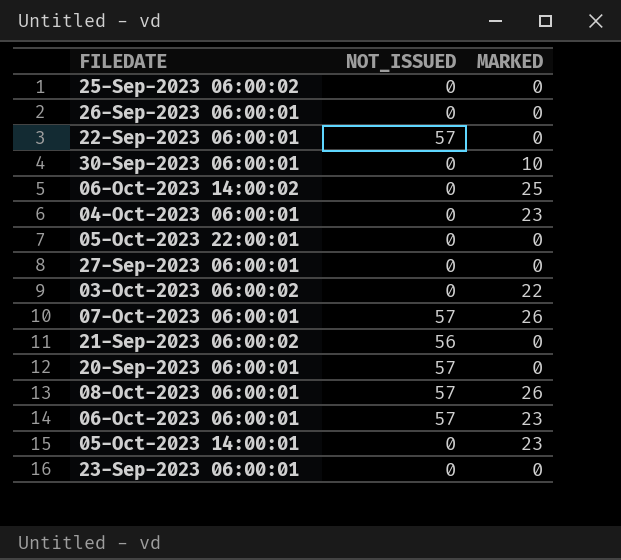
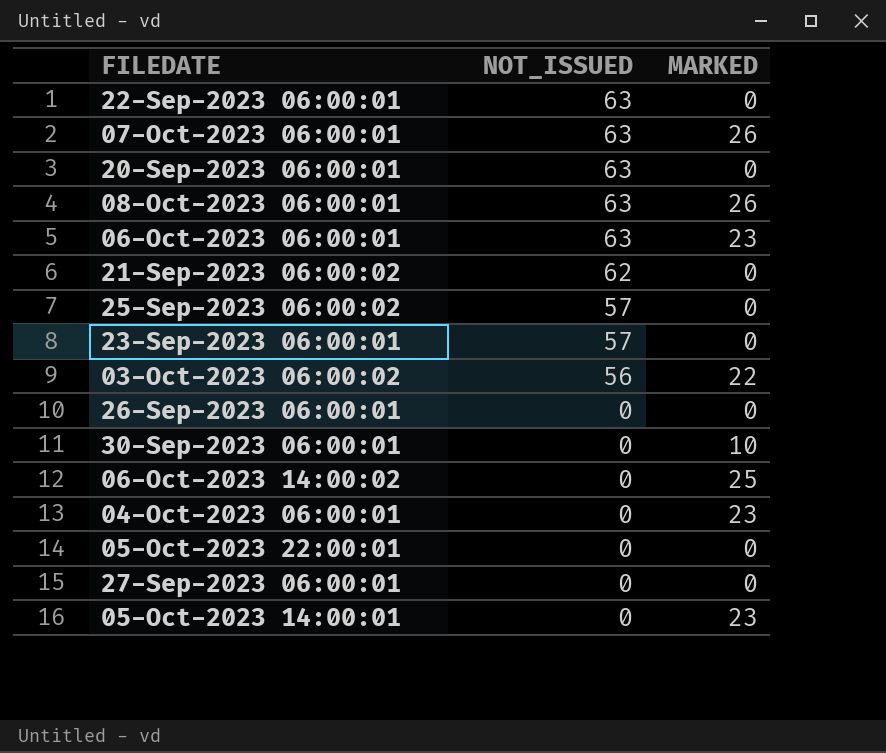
row order: none -> NOT_ISSUED descending
22-Sep-2023 06:00:01 | NOT_ISSUED: 57 -> 63
07-Oct-2023 06:00:01 | NOT_ISSUED: 57 -> 63
20-Sep-2023 06:00:01 | NOT_ISSUED: 57 -> 63
08-Oct-2023 06:00:01 | NOT_ISSUED: 57 -> 63
06-Oct-2023 06:00:01 | NOT_ISSUED: 57 -> 63
21-Sep-2023 06:00:02 | NOT_ISSUED: 56 -> 62
25-Sep-2023 06:00:02 | NOT_ISSUED: 0 -> 57
23-Sep-2023 06:00:01 | NOT_ISSUED: 0 -> 57
03-Oct-2023 06:00:02 | NOT_ISSUED: 0 -> 56

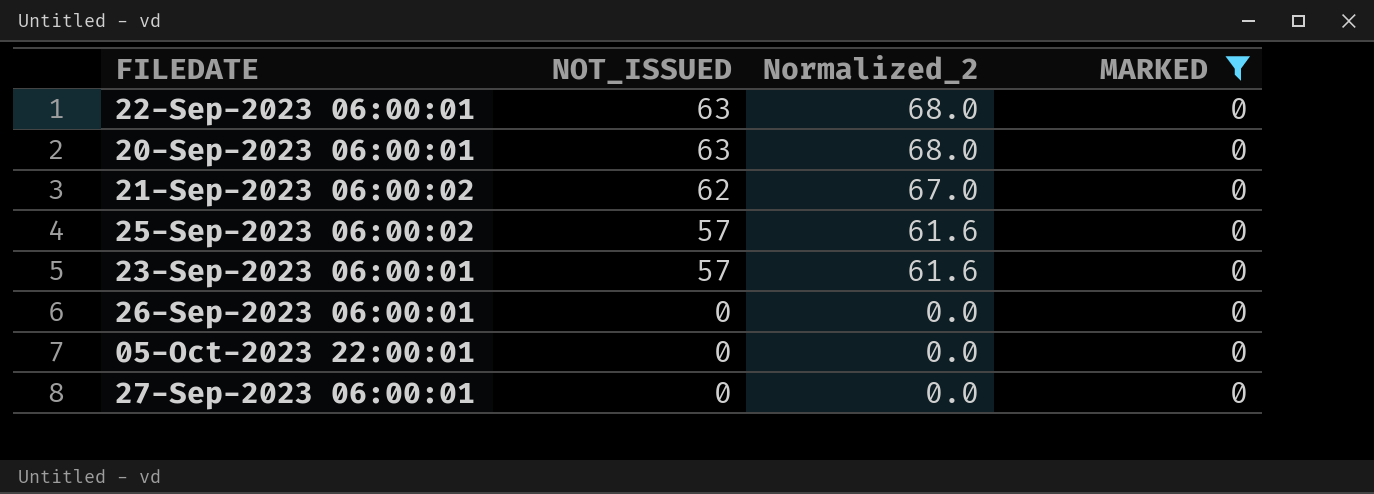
filter: none -> MARKED = 0
column Normalized_2 | formula: none -> [NOT_ISSUED] * 1.08

